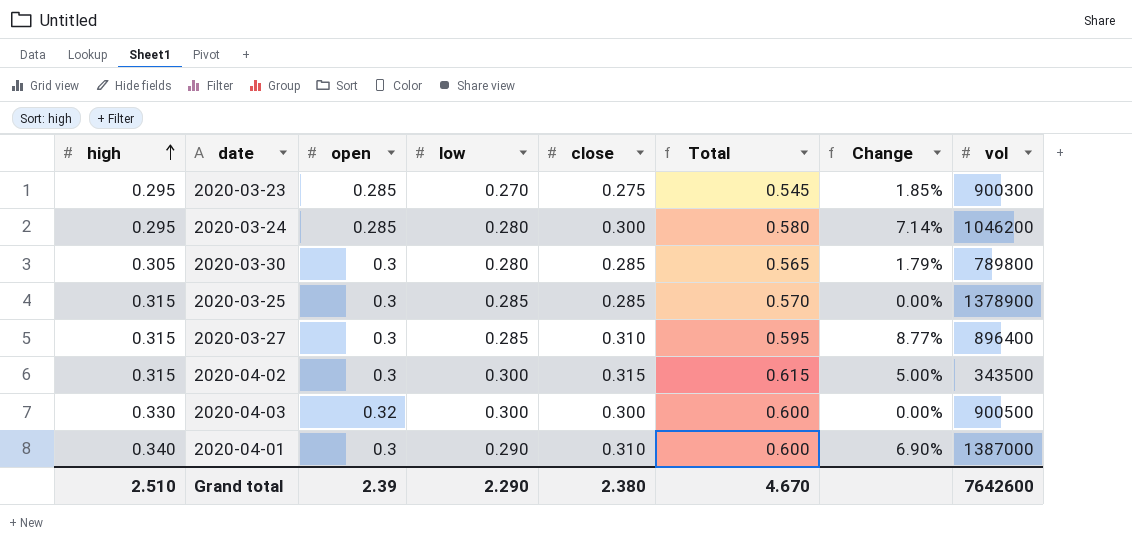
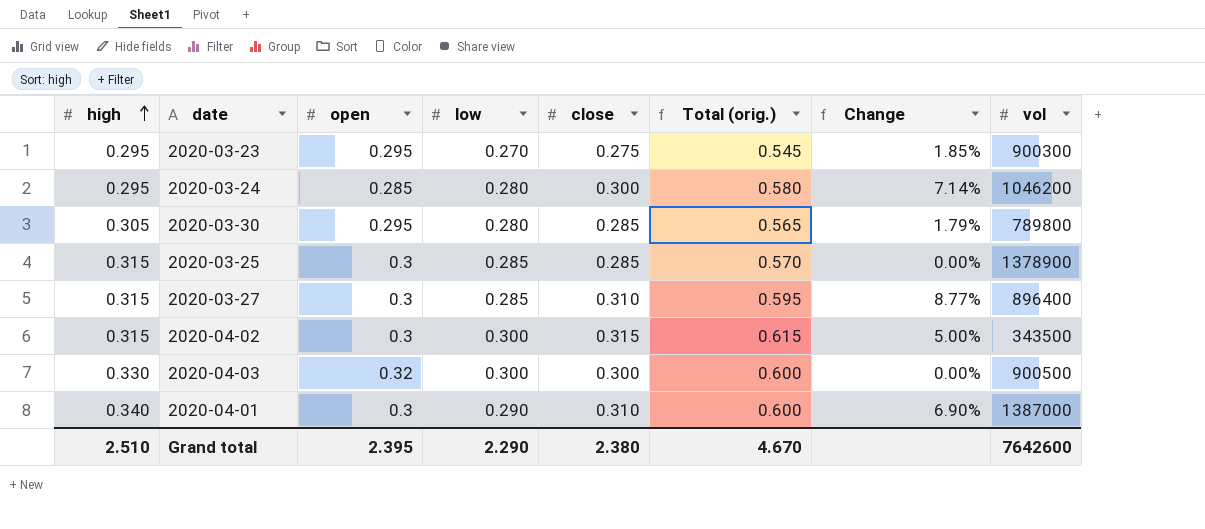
column name: Total -> Total (orig.)
2020-03-23 | open: 0.285 -> 0.295
2020-03-30 | open: 0.3 -> 0.295
Grand total | open: 2.39 -> 2.395

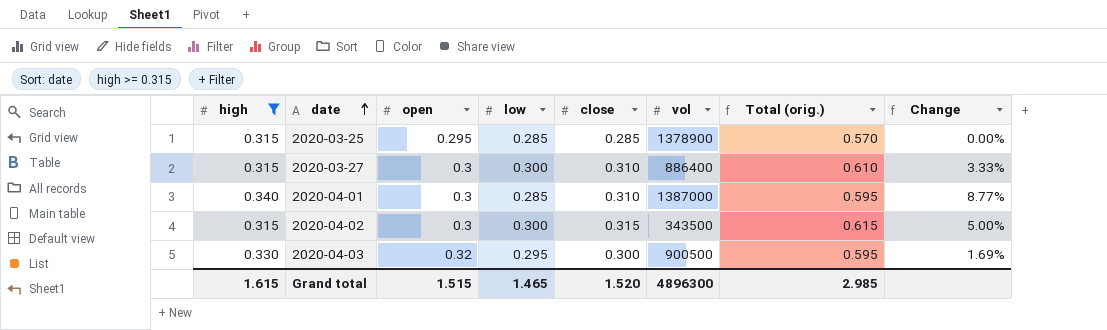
filter: none -> high >= 0.315
row order: high ascending -> date ascending
column vol | position: 8 -> 6
2020-03-25 | open: 0.3 -> 0.295
2020-03-27 | low: 0.285 -> 0.300
2020-03-27 | vol: 896400 -> 886400
2020-03-27 | Total (orig.): 0.595 -> 0.610
2020-03-27 | Change: 8.77% -> 3.33%
2020-04-01 | low: 0.290 -> 0.285
2020-04-01 | Total (orig.): 0.600 -> 0.595
2020-04-01 | Change: 6.90% -> 8.77%
2020-04-03 | low: 0.300 -> 0.295
2020-04-03 | Total (orig.): 0.600 -> 0.595
2020-04-03 | Change: 0.00% -> 1.69%
Grand total | high: 2.510 -> 1.615
Grand total | open: 2.395 -> 1.515
Grand total | low: 2.290 -> 1.465
Grand total | close: 2.380 -> 1.520
Grand total | vol: 7642600 -> 4896300
Grand total | Total (orig.): 4.670 -> 2.985

